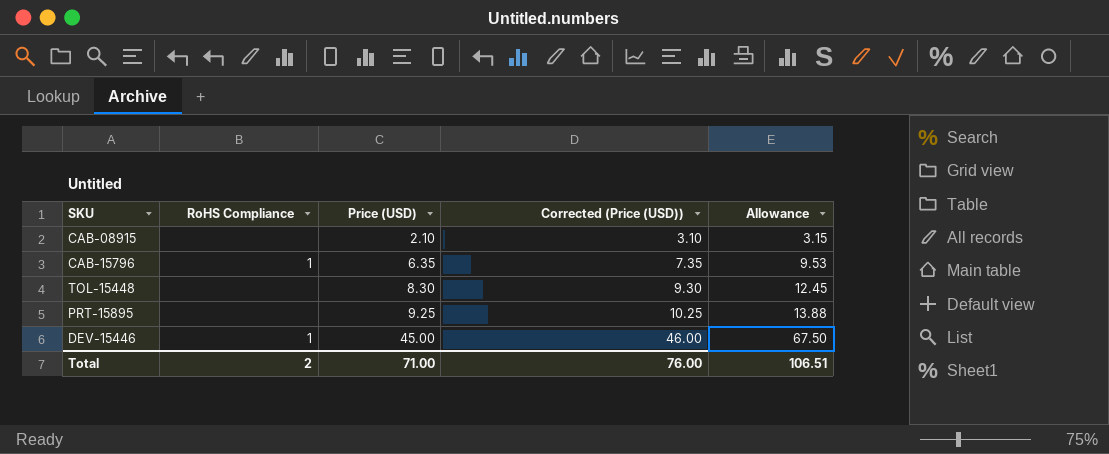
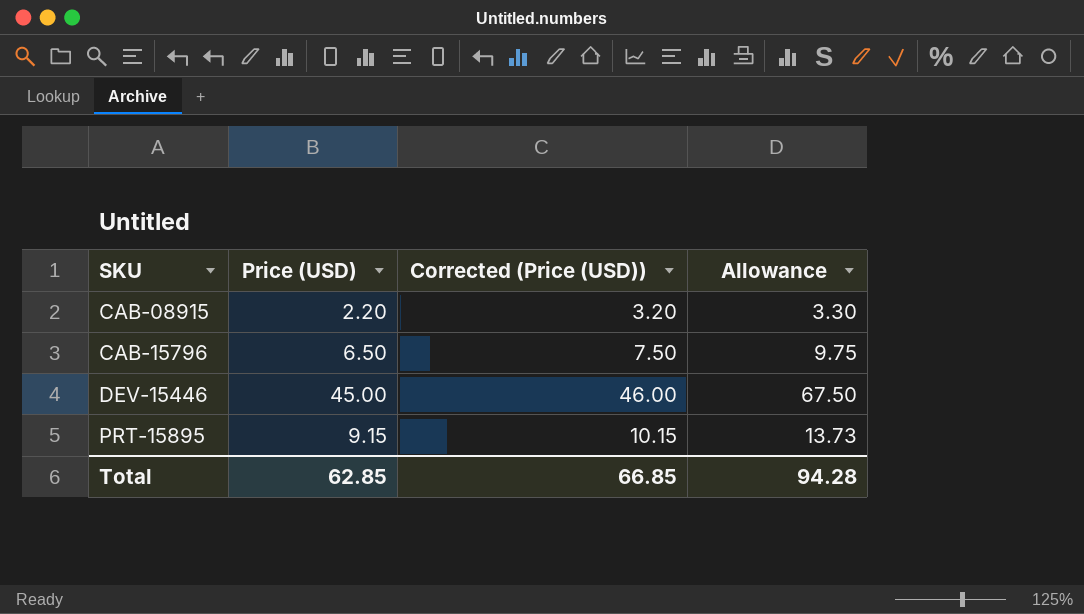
row order: Price (USD) ascending -> SKU ascending
column RoHS Compliance | position: 2 -> none
row TOL-15448: none | 8.30 | 9.30 | 12.45 -> none
CAB-08915 | Price (USD): 2.10 -> 2.20
CAB-08915 | Corrected (Price (USD)): 3.10 -> 3.20
CAB-08915 | Allowance: 3.15 -> 3.30
CAB-15796 | Price (USD): 6.35 -> 6.50
CAB-15796 | Corrected (Price (USD)): 7.35 -> 7.50
CAB-15796 | Allowance: 9.53 -> 9.75
PRT-15895 | Price (USD): 9.25 -> 9.15
PRT-15895 | Corrected (Price (USD)): 10.25 -> 10.15
PRT-15895 | Allowance: 13.88 -> 13.73
Total | Price (USD): 71.00 -> 62.85
Total | Corrected (Price (USD)): 76.00 -> 66.85
Total | Allowance: 106.51 -> 94.28

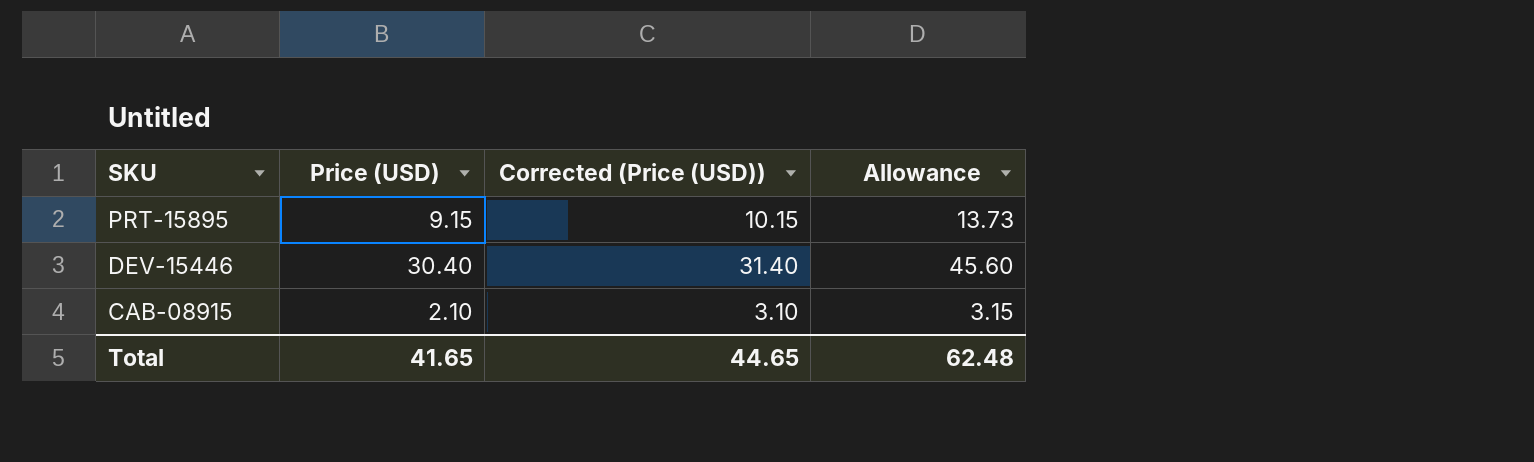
row order: SKU ascending -> SKU descending
row CAB-15796: 6.50 | 7.50 | 9.75 -> none
DEV-15446 | Price (USD): 45.00 -> 30.40
DEV-15446 | Corrected (Price (USD)): 46.00 -> 31.40
DEV-15446 | Allowance: 67.50 -> 45.60
CAB-08915 | Price (USD): 2.20 -> 2.10
CAB-08915 | Corrected (Price (USD)): 3.20 -> 3.10
CAB-08915 | Allowance: 3.30 -> 3.15
Total | Price (USD): 62.85 -> 41.65
Total | Corrected (Price (USD)): 66.85 -> 44.65
Total | Allowance: 94.28 -> 62.48

